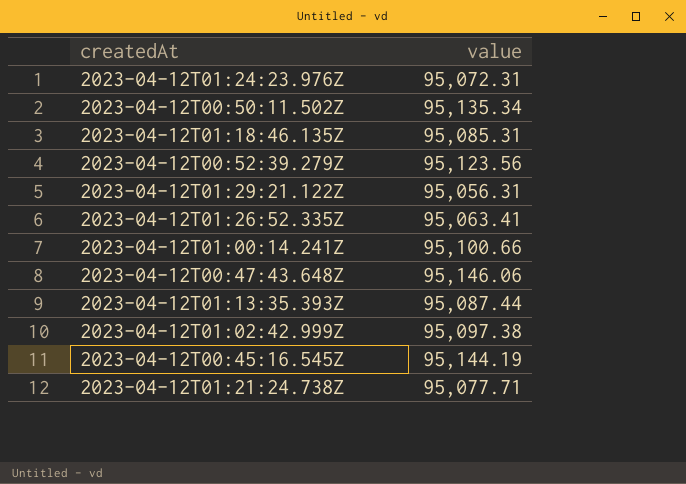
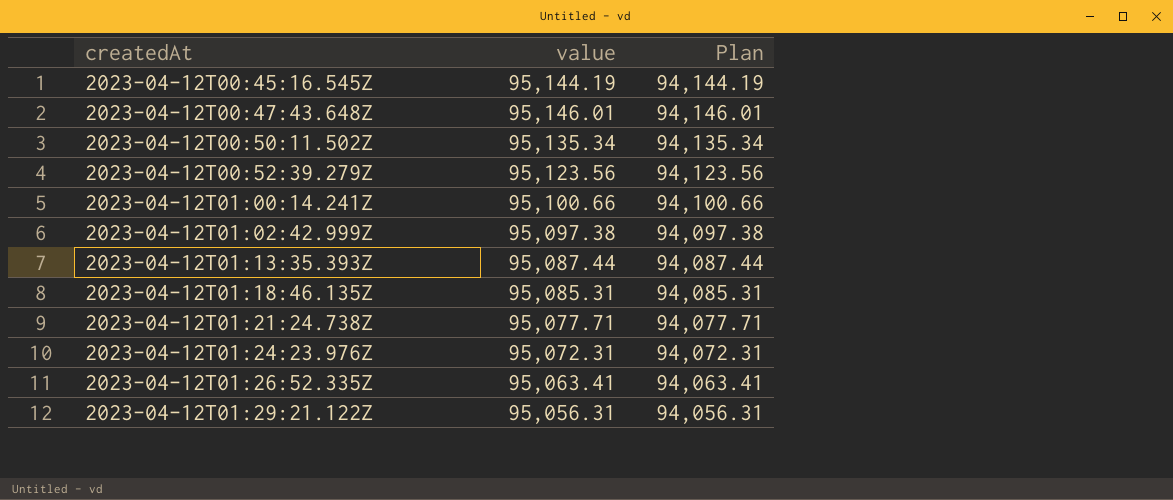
row order: none -> createdAt ascending
column Plan | formula: none -> [value] - 1000
2023-04-12T00:47:43.648Z | value: 95,146.06 -> 95,146.01

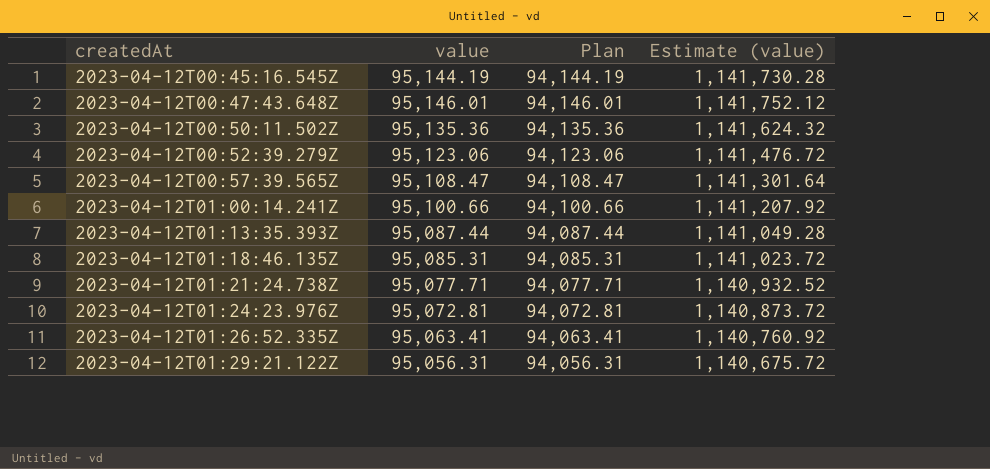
column Estimate (value) | formula: none -> [value] * 12
row 2023-04-12T01:02:42.999Z: 95,097.38 | 94,097.38 -> none
2023-04-12T00:50:11.502Z | value: 95,135.34 -> 95,135.36
2023-04-12T00:50:11.502Z | Plan: 94,135.34 -> 94,135.36
2023-04-12T00:52:39.279Z | value: 95,123.56 -> 95,123.06
2023-04-12T00:52:39.279Z | Plan: 94,123.56 -> 94,123.06
row 2023-04-12T00:57:39.565Z: none -> 95,108.47 | 94,108.47 | 1,141,301.64
2023-04-12T01:24:23.976Z | value: 95,072.31 -> 95,072.81
2023-04-12T01:24:23.976Z | Plan: 94,072.31 -> 94,072.81

